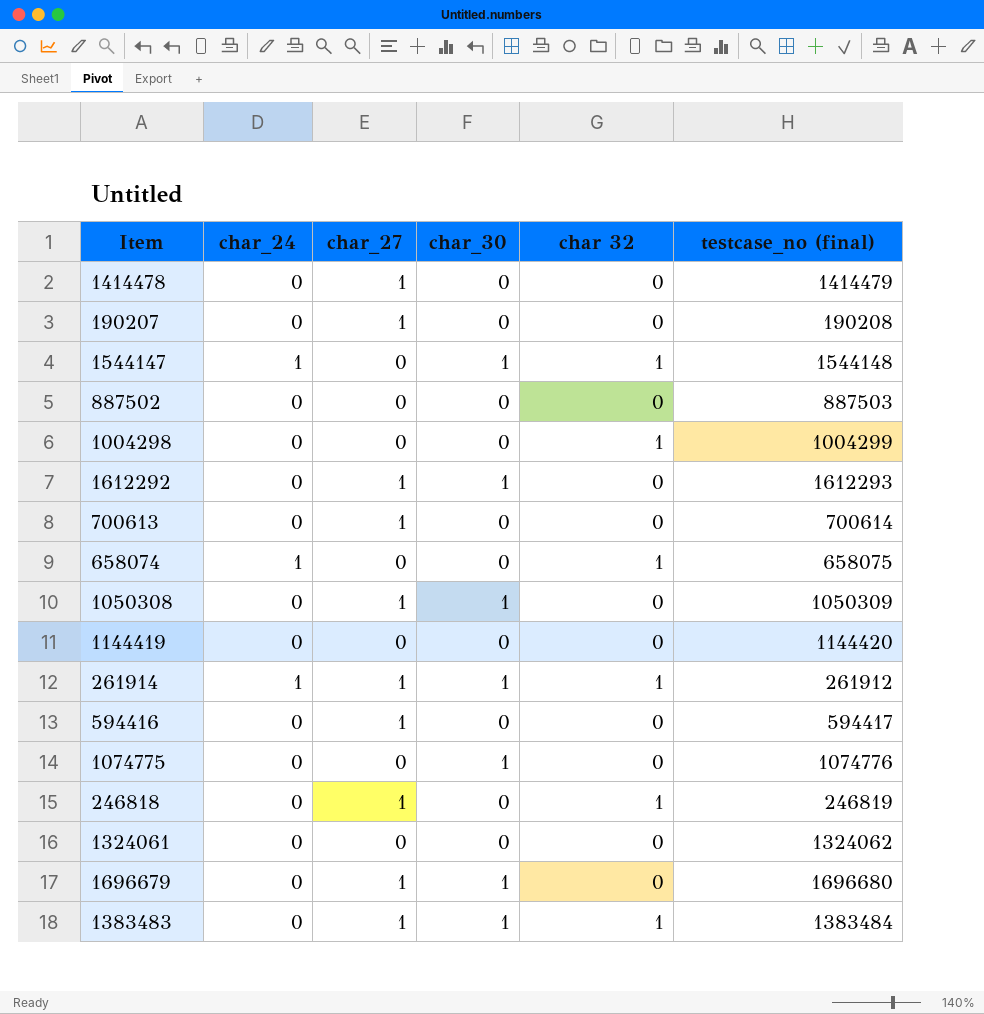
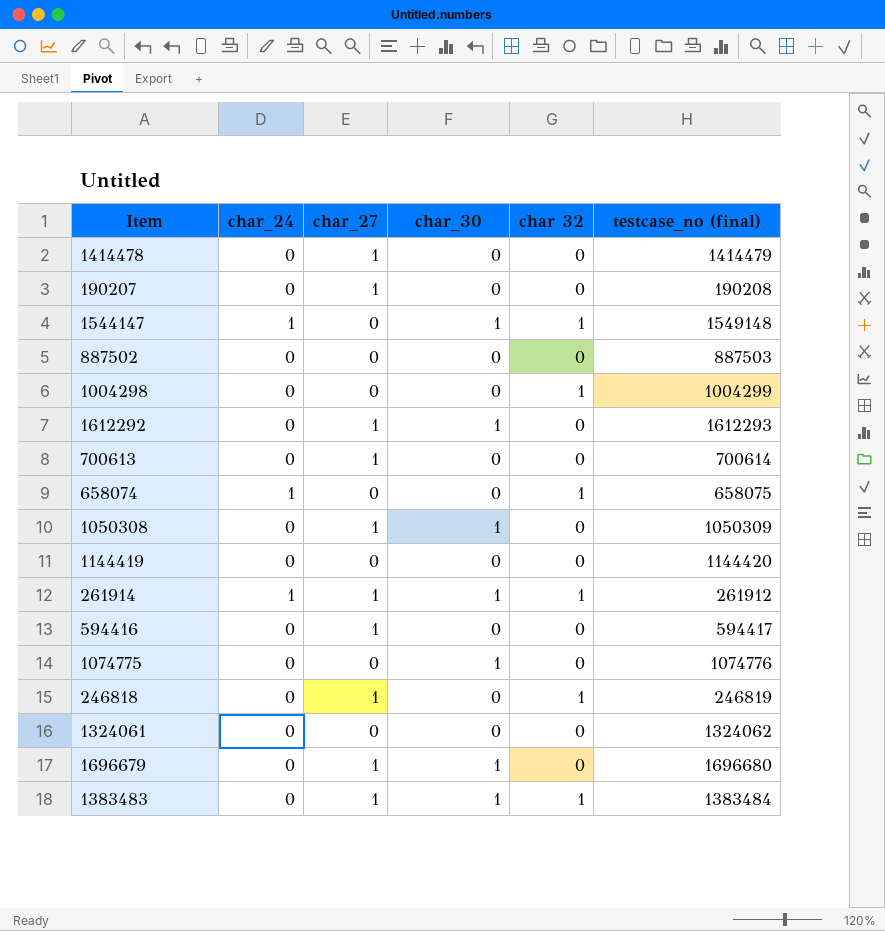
1544147 | testcase_no (final): 1544148 -> 1549148

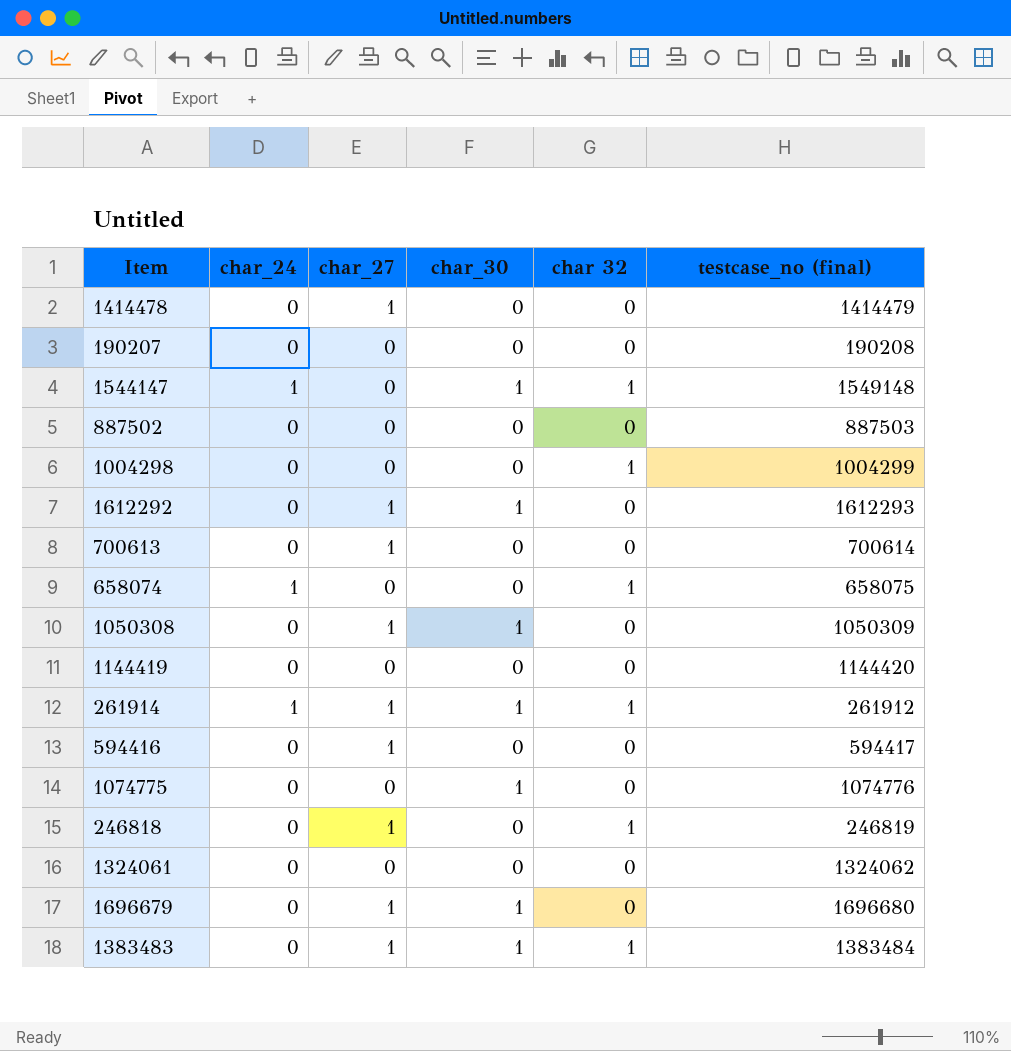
190207 | char_27: 1 -> 0

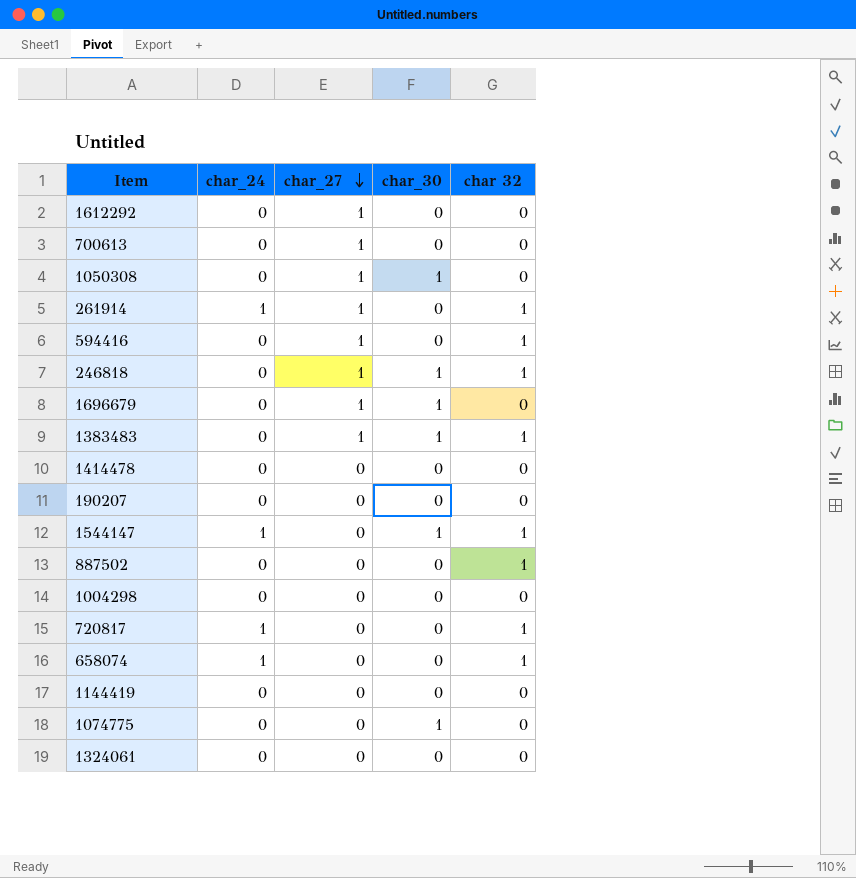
row order: none -> char_27 descending
column testcase_no (final) | position: 6 -> none
1612292 | char_30: 1 -> 0
261914 | char_30: 1 -> 0
594416 | char 32: 0 -> 1
246818 | char_30: 0 -> 1
1414478 | char_27: 1 -> 0
887502 | char 32: 0 -> 1
1004298 | char 32: 1 -> 0
row 720817: none -> 1 | 0 | 0 | 1

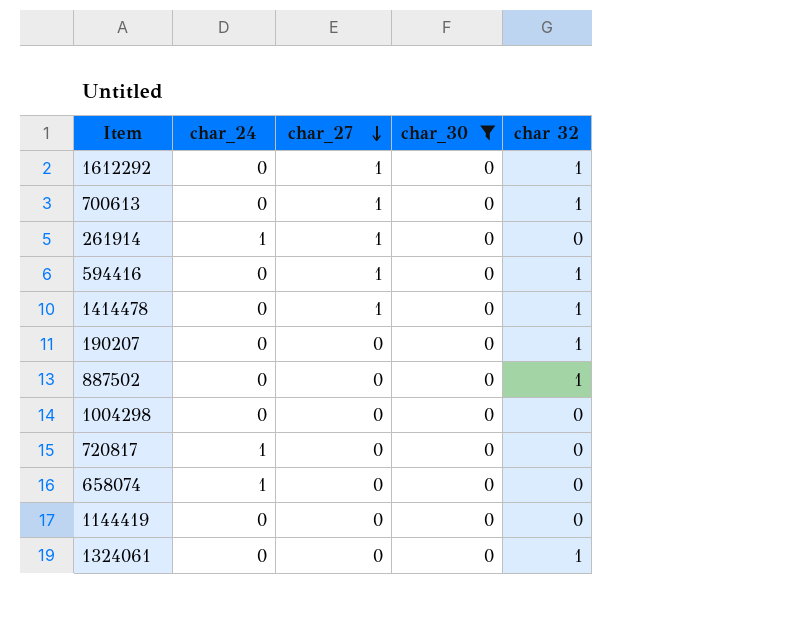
filter: none -> char_30 = 0
1612292 | char 32: 0 -> 1
700613 | char 32: 0 -> 1
261914 | char 32: 1 -> 0
1414478 | char_27: 0 -> 1
1414478 | char 32: 0 -> 1
190207 | char 32: 0 -> 1
720817 | char 32: 1 -> 0
658074 | char 32: 1 -> 0
1324061 | char 32: 0 -> 1

